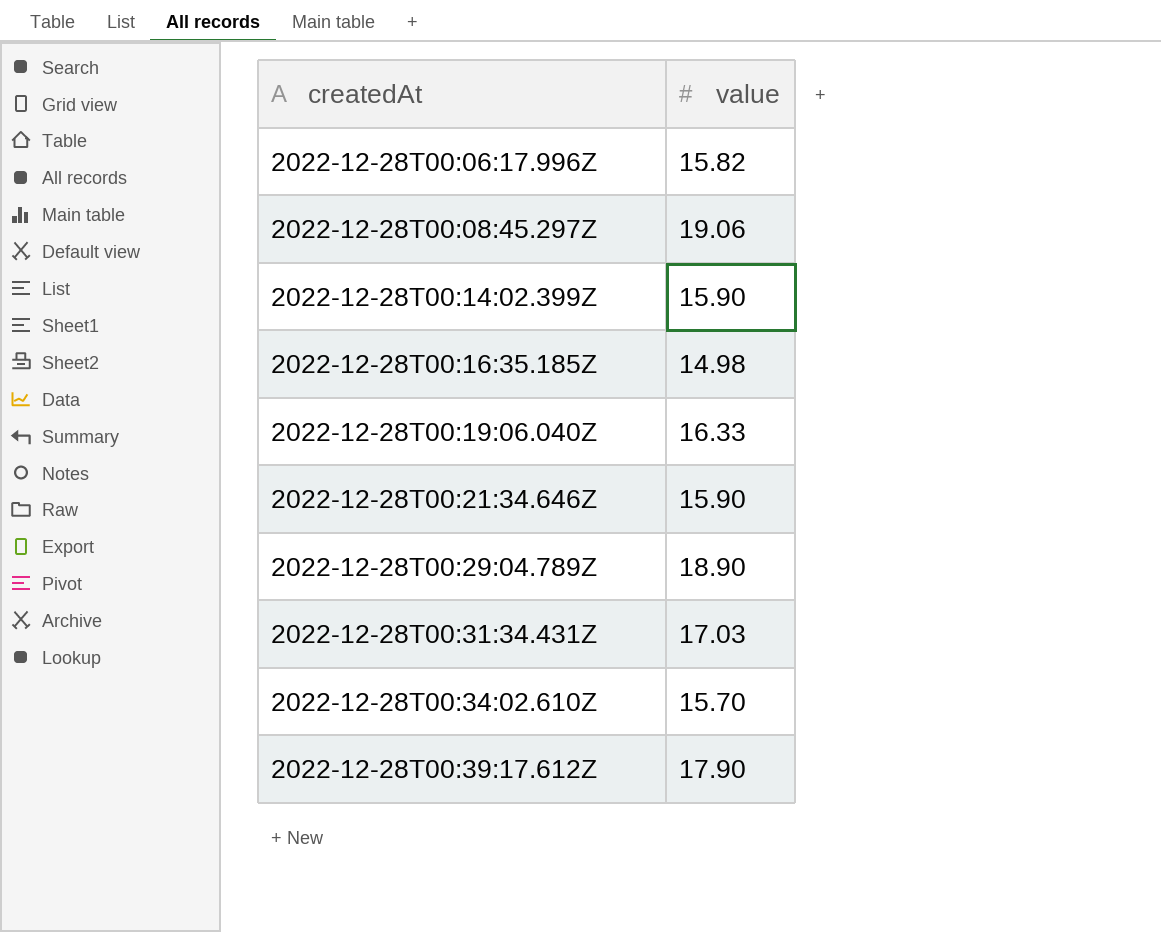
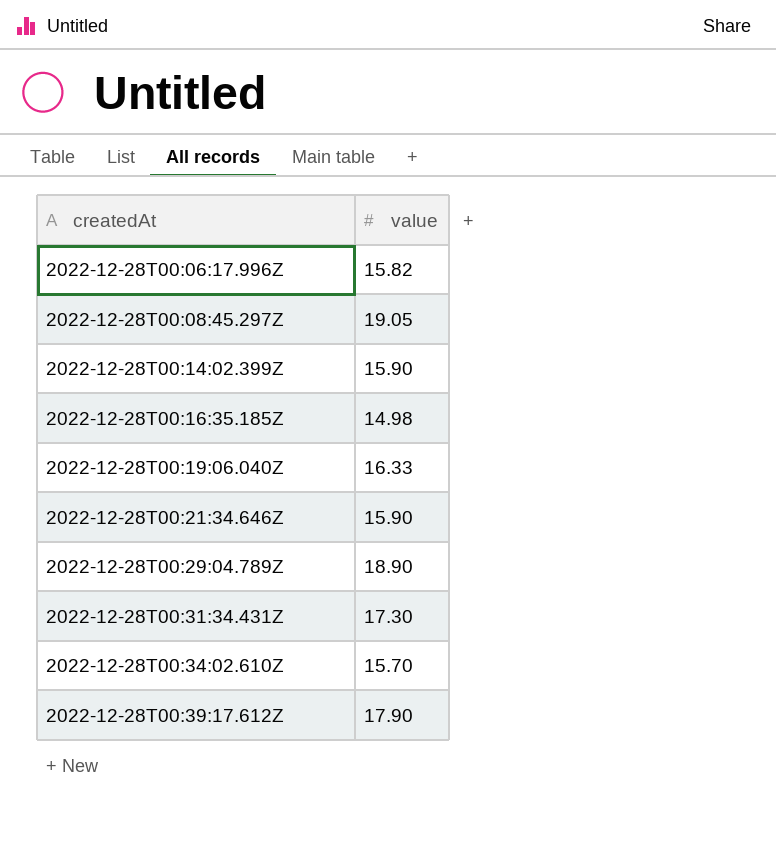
2022-12-28T00:08:45.297Z | value: 19.06 -> 19.05
2022-12-28T00:31:34.431Z | value: 17.03 -> 17.30

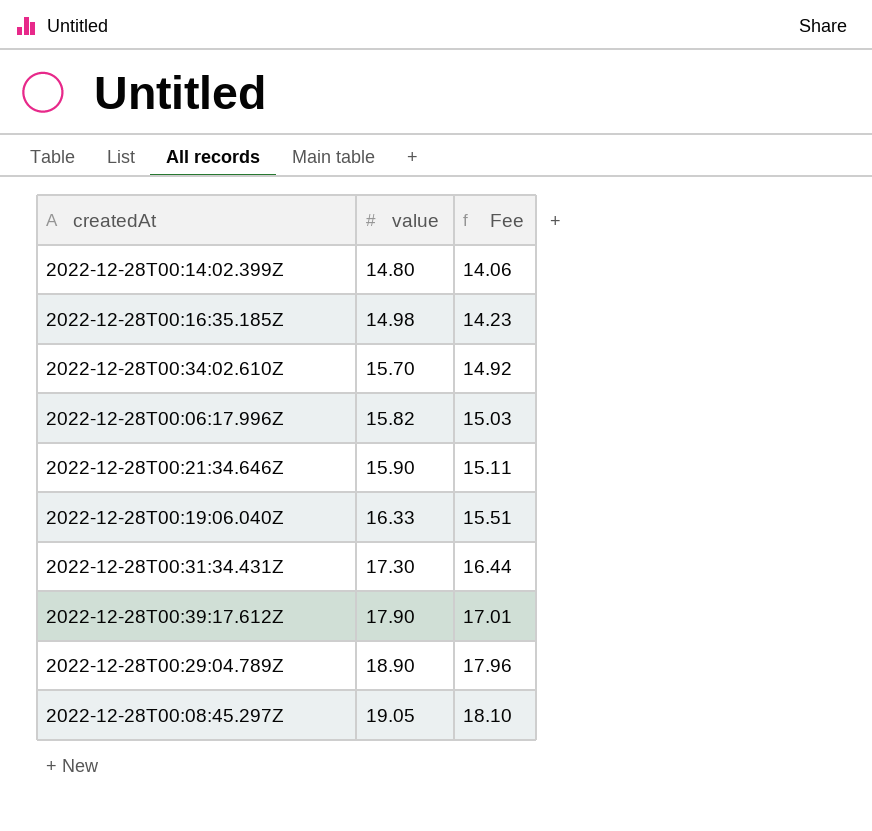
row order: createdAt ascending -> value ascending
column Fee | formula: none -> [value] * 0.95
2022-12-28T00:14:02.399Z | value: 15.90 -> 14.80

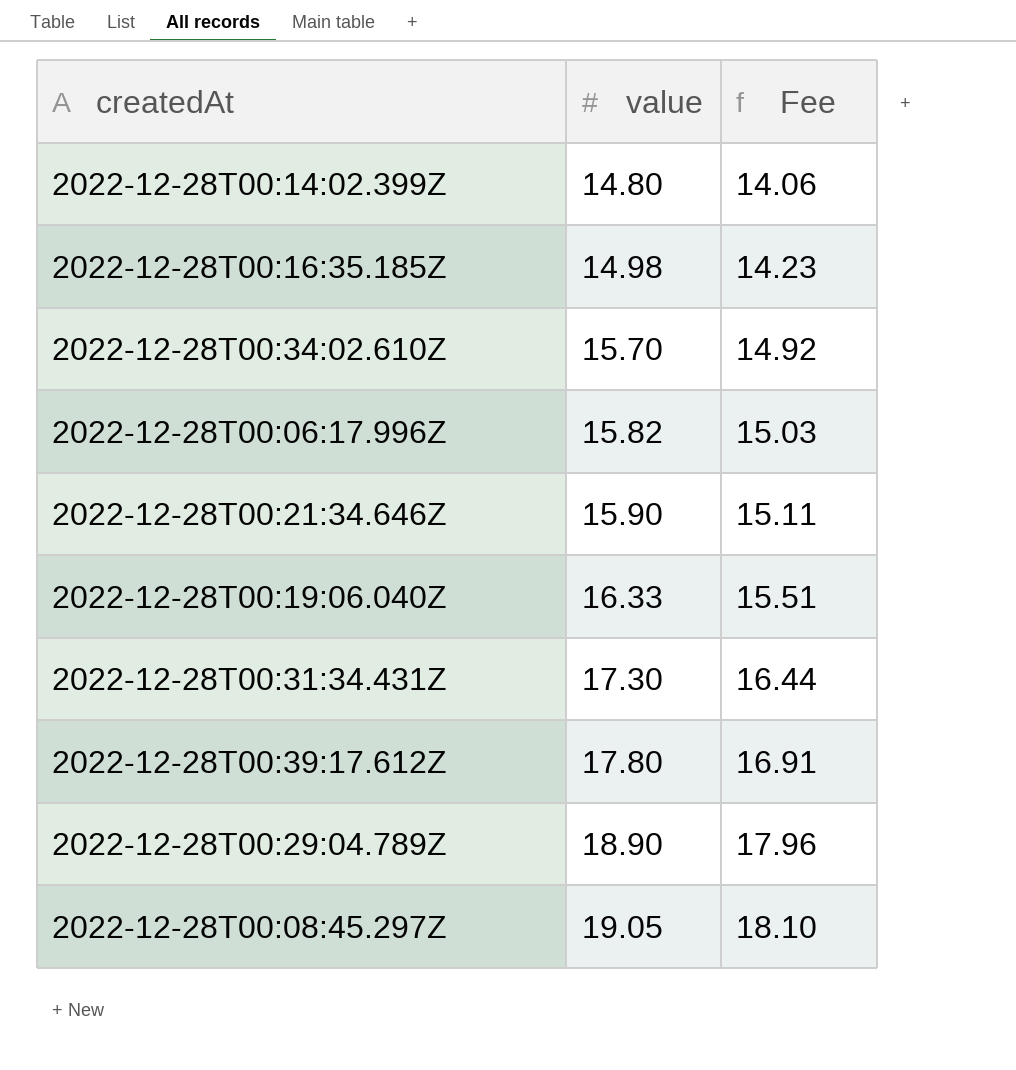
2022-12-28T00:39:17.612Z | value: 17.90 -> 17.80
2022-12-28T00:39:17.612Z | Fee: 17.01 -> 16.91

